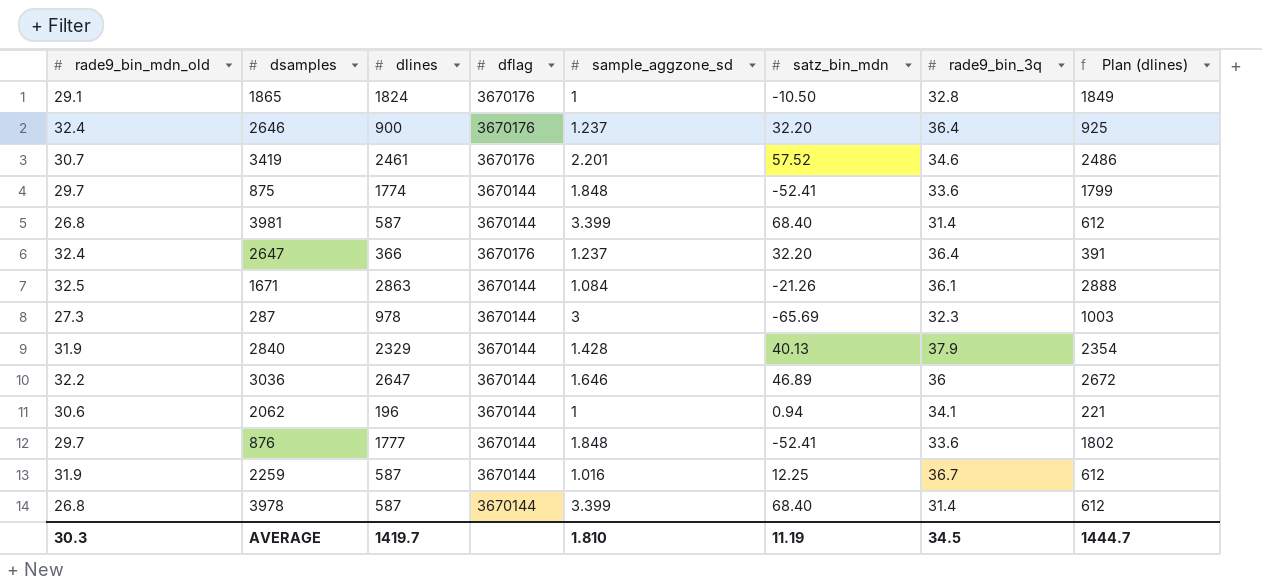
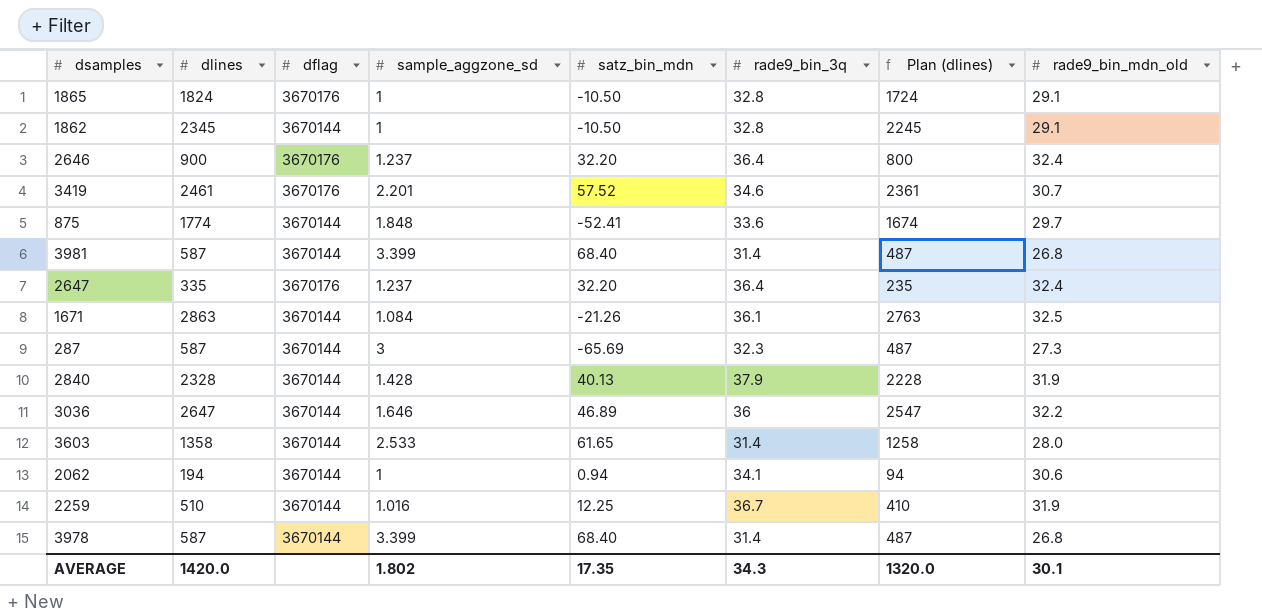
column Plan (dlines) | formula: [dlines] + 25 -> [dlines] - 100
column rade9_bin_mdn_old | position: 1 -> 8
row 876: 29.7 | 1777 | 3670144 | 1.848 | -52.41 | 33.6 | 1802 -> none
row 1862: none -> 2345 | 3670144 | 1 | -10.50 | 32.8 | 2245 | 29.1
2647 | dlines: 366 -> 335
287 | dlines: 978 -> 587
2840 | dlines: 2329 -> 2328
row 3603: none -> 1358 | 3670144 | 2.533 | 61.65 | 31.4 | 1258 | 28.0
2062 | dlines: 196 -> 194
2259 | dlines: 587 -> 510
AVERAGE | dlines: 1419.7 -> 1420.0
AVERAGE | sample_aggzone_sd: 1.810 -> 1.802
AVERAGE | satz_bin_mdn: 11.19 -> 17.35
AVERAGE | rade9_bin_3q: 34.5 -> 34.3
AVERAGE | Plan (dlines): 1444.7 -> 1320.0
AVERAGE | rade9_bin_mdn_old: 30.3 -> 30.1

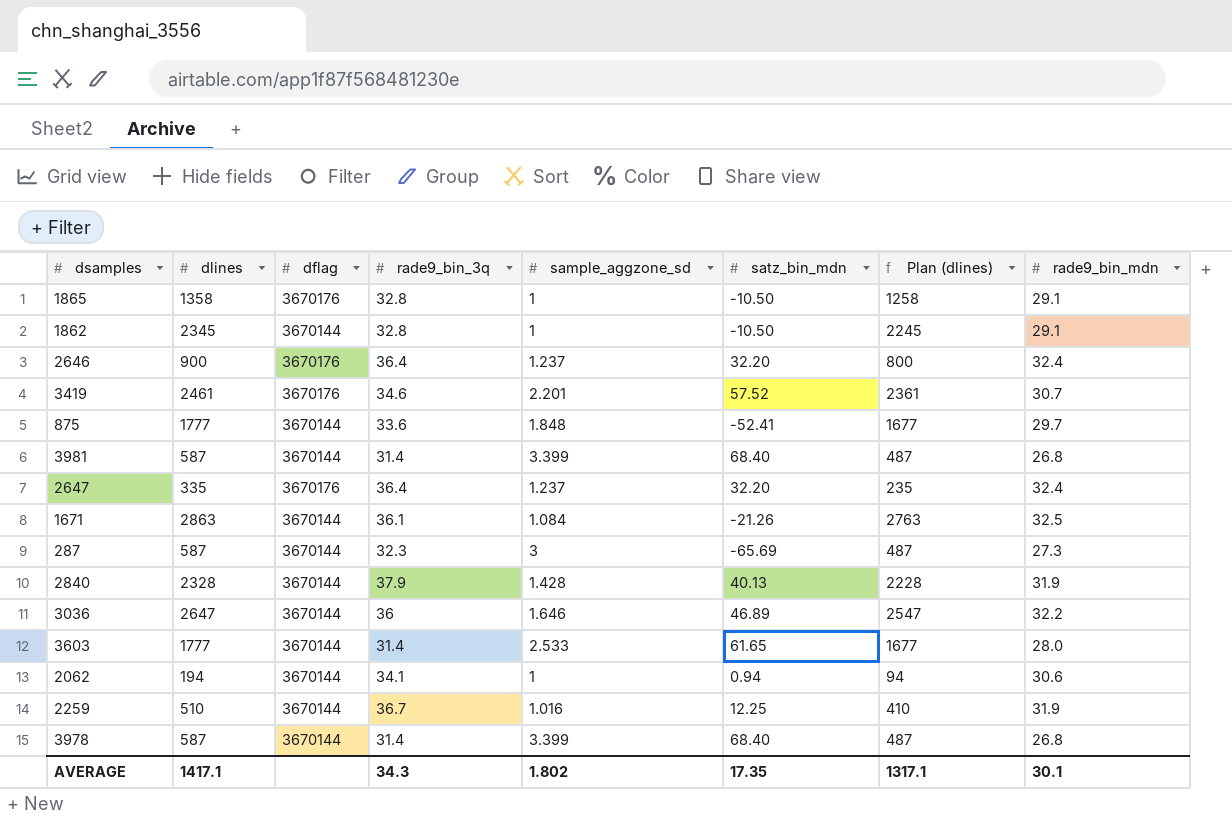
column rade9_bin_3q | position: 6 -> 4
column name: rade9_bin_mdn_old -> rade9_bin_mdn
1865 | dlines: 1824 -> 1358
1865 | Plan (dlines): 1724 -> 1258
875 | dlines: 1774 -> 1777
875 | Plan (dlines): 1674 -> 1677
3603 | dlines: 1358 -> 1777
3603 | Plan (dlines): 1258 -> 1677
AVERAGE | dlines: 1420.0 -> 1417.1
AVERAGE | Plan (dlines): 1320.0 -> 1317.1

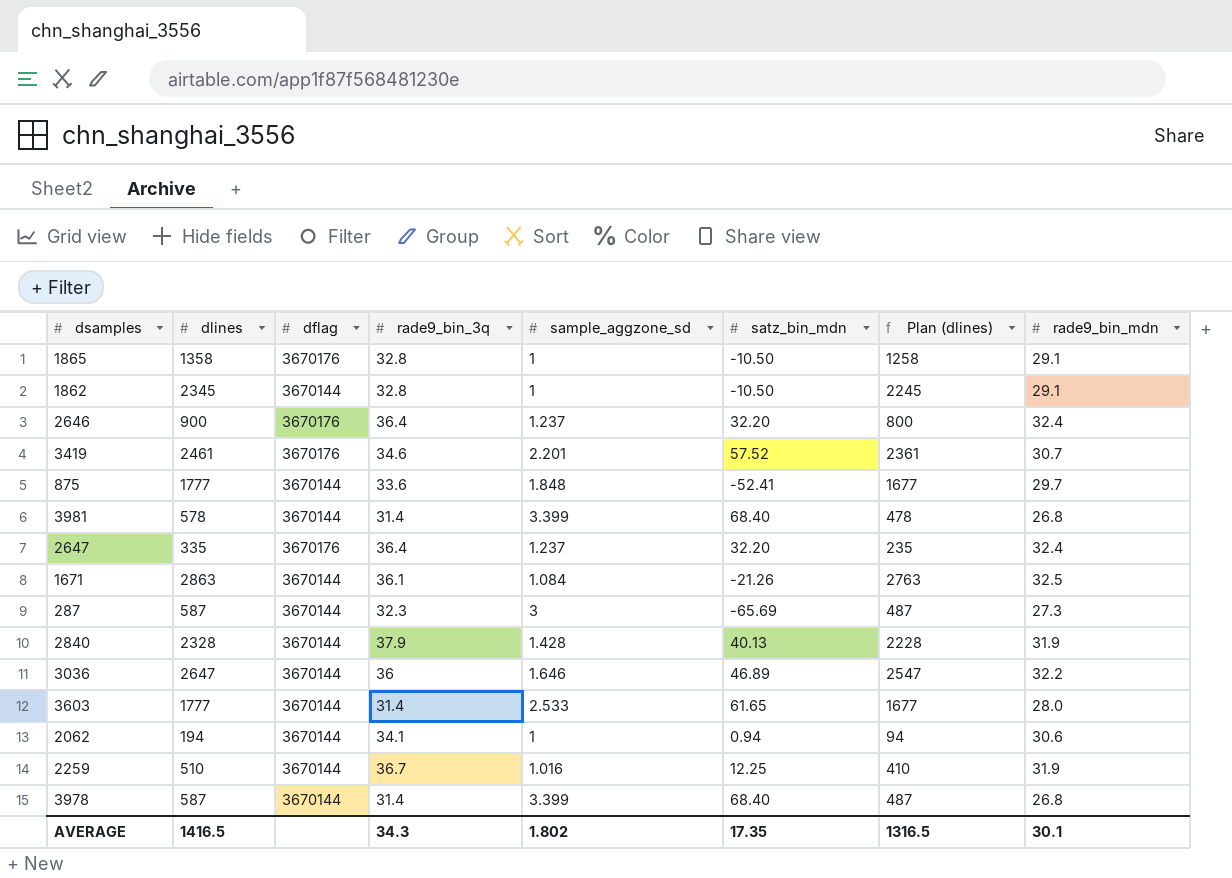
3981 | dlines: 587 -> 578
3981 | Plan (dlines): 487 -> 478
AVERAGE | dlines: 1417.1 -> 1416.5
AVERAGE | Plan (dlines): 1317.1 -> 1316.5

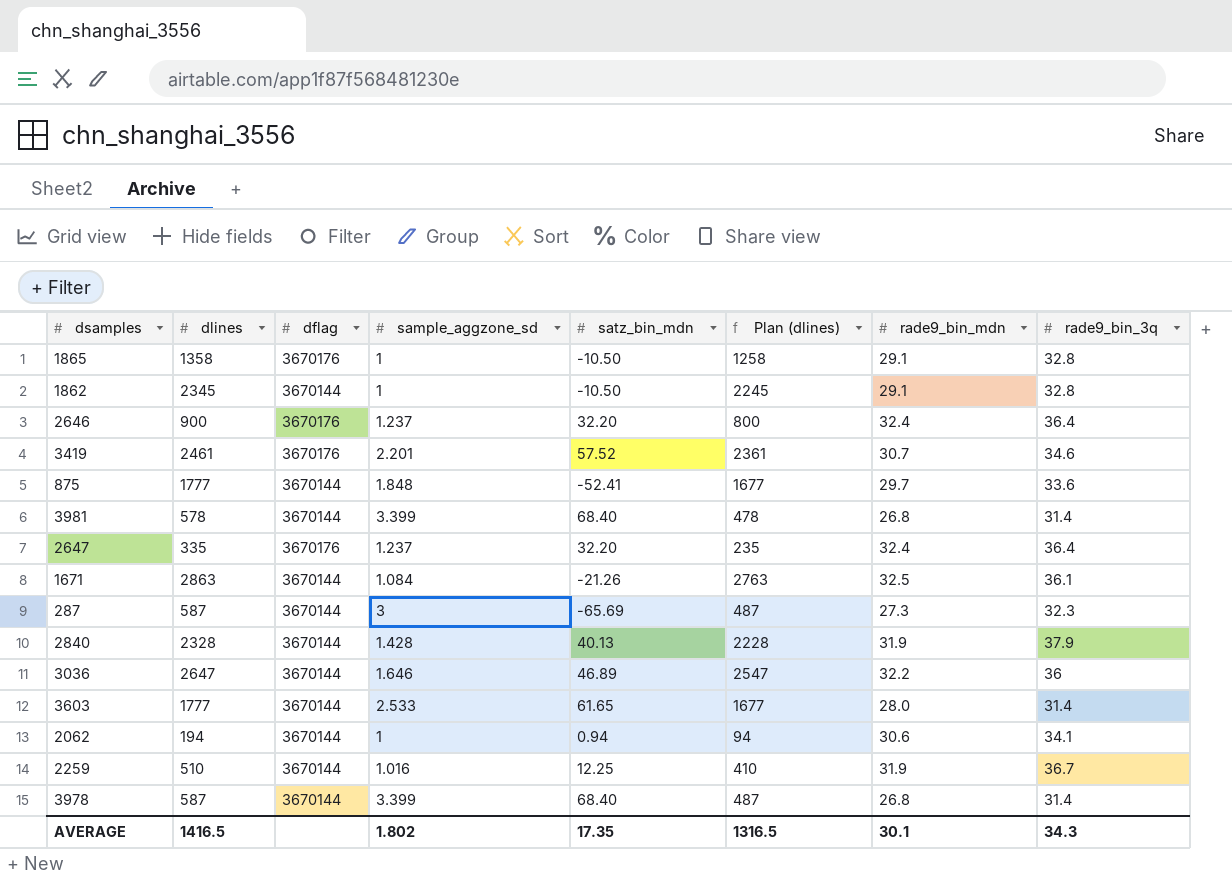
column rade9_bin_3q | position: 4 -> 8

